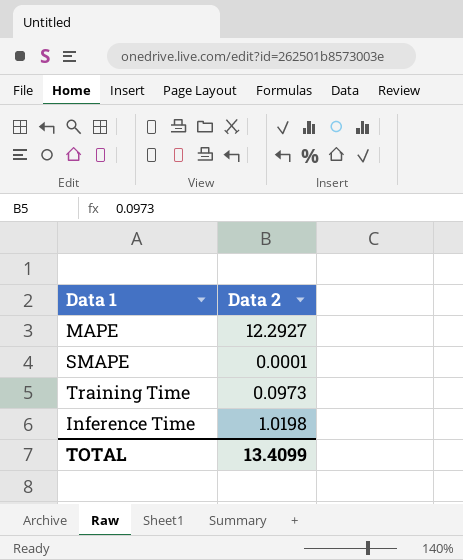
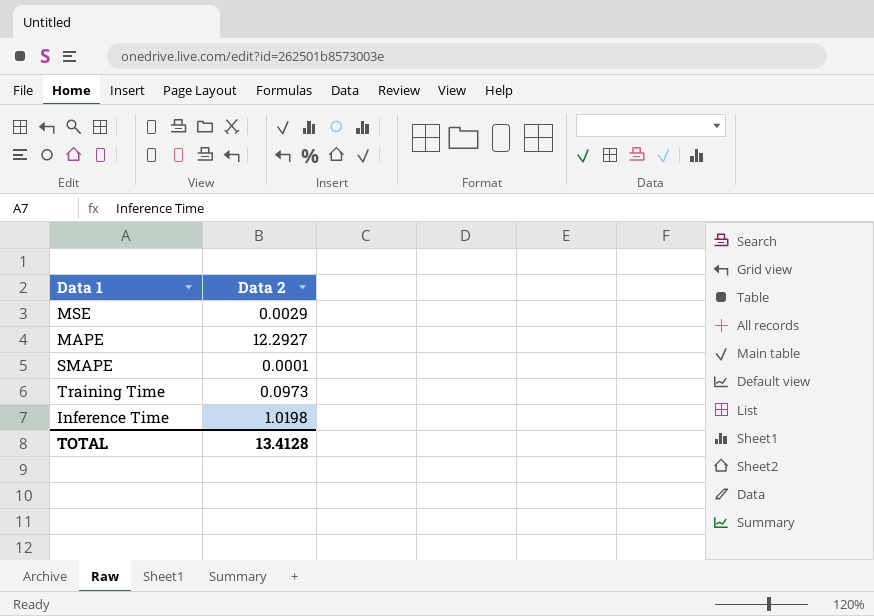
row MSE: none -> 0.0029
TOTAL | Data 2: 13.4099 -> 13.4128

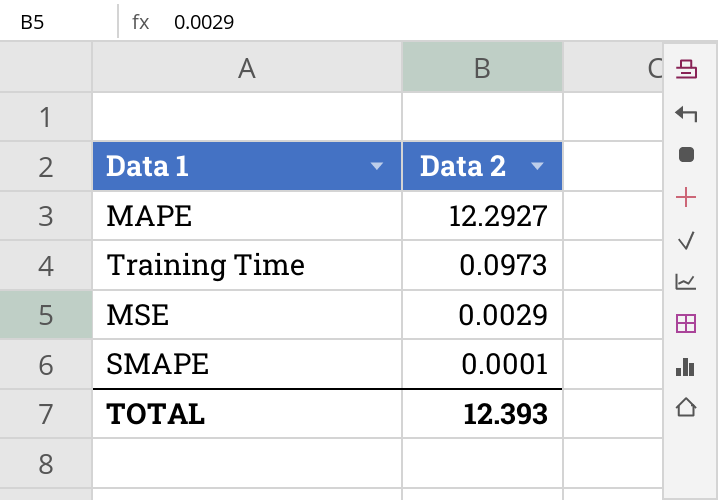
row order: none -> Data 2 descending
row Inference Time: 1.0198 -> none
TOTAL | Data 2: 13.4128 -> 12.393

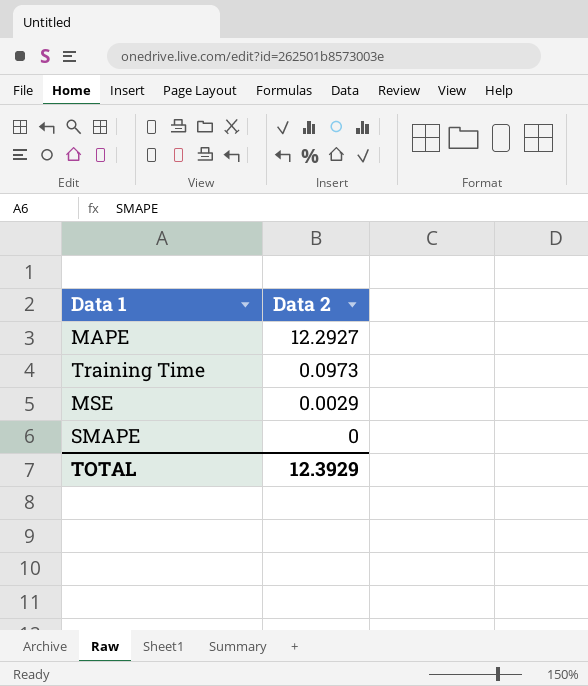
SMAPE | Data 2: 0.0001 -> 0
TOTAL | Data 2: 12.393 -> 12.3929

